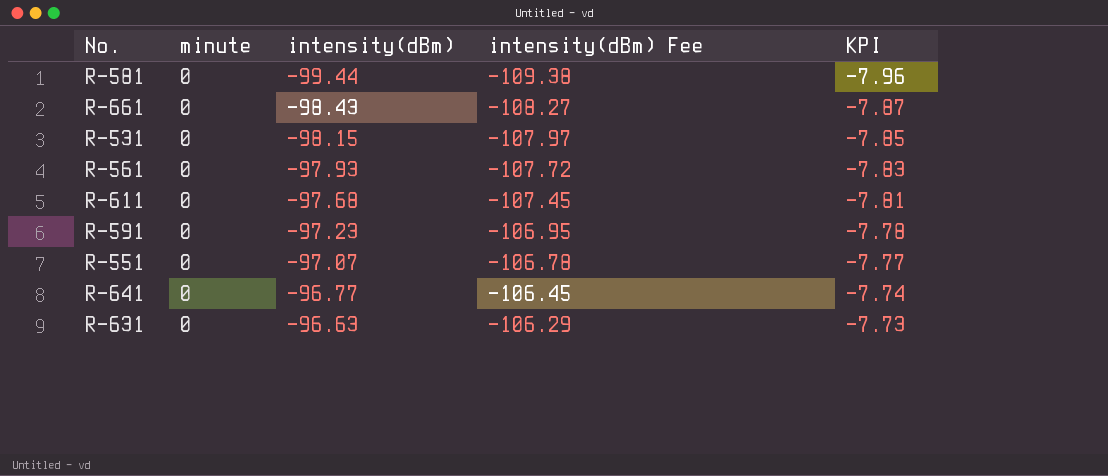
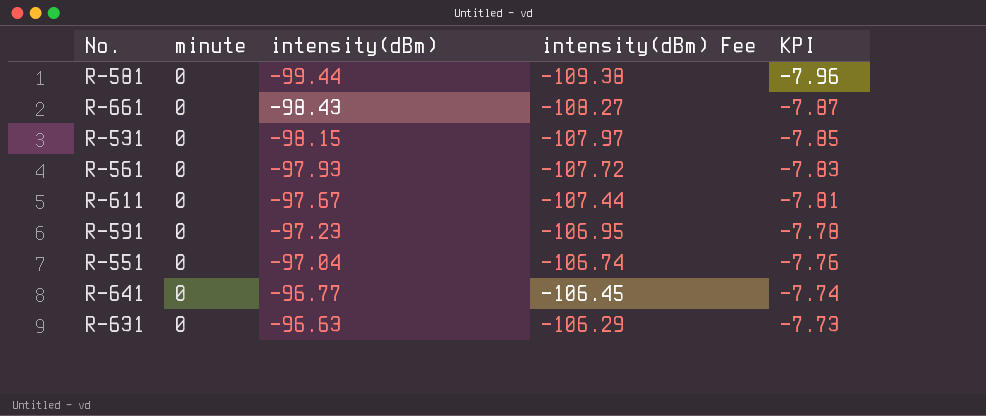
R-611 | intensity(dBm): -97.68 -> -97.67
R-611 | intensity(dBm) Fee: -107.45 -> -107.44
R-551 | intensity(dBm): -97.07 -> -97.04
R-551 | intensity(dBm) Fee: -106.78 -> -106.74
R-551 | KPI: -7.77 -> -7.76

